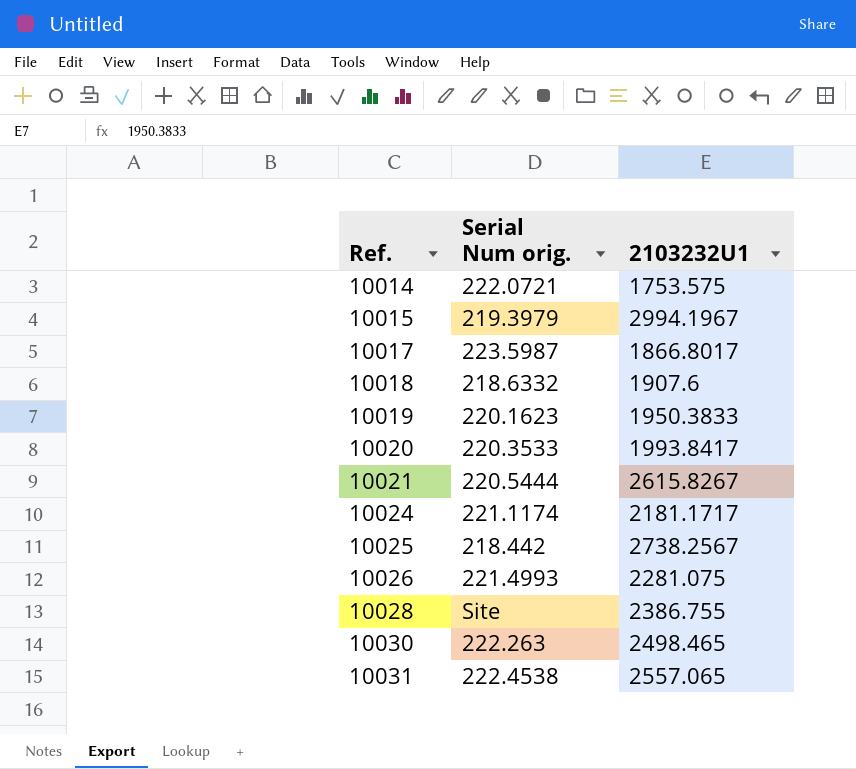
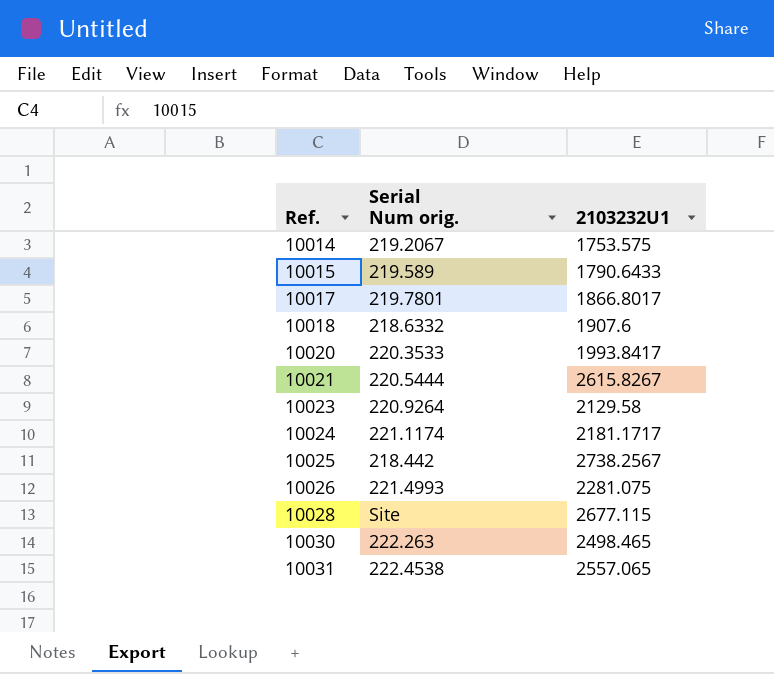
row 10019: 220.1623 | 1950.3833 -> none
10014 | Serial Num orig.: 222.0721 -> 219.2067
10015 | Serial Num orig.: 219.3979 -> 219.589
10015 | 2103232U1: 2994.1967 -> 1790.6433
10017 | Serial Num orig.: 223.5987 -> 219.7801
row 10023: none -> 220.9264 | 2129.58
10028 | 2103232U1: 2386.755 -> 2677.115

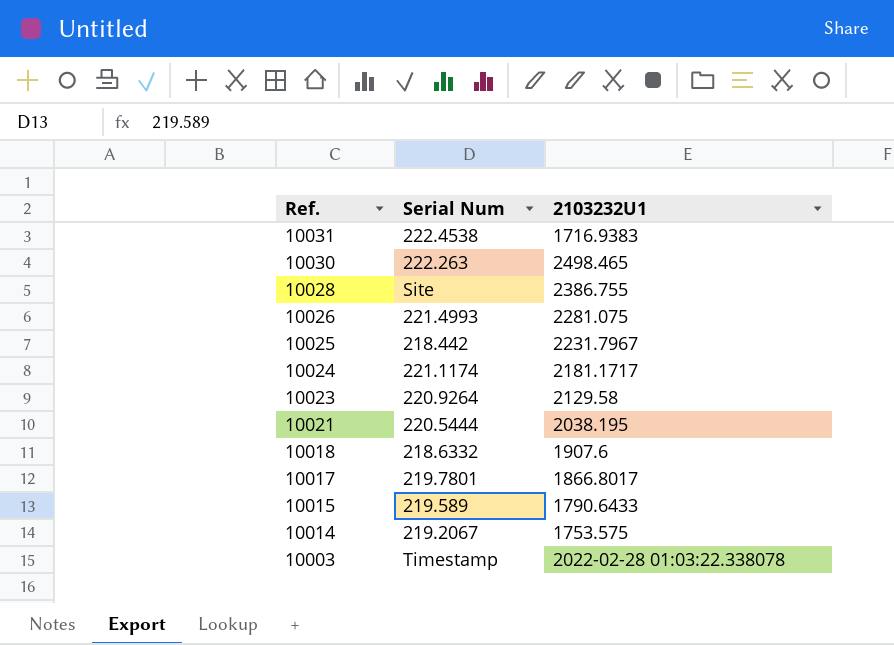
row order: Ref. ascending -> Ref. descending
column name: Serial Num orig. -> Serial Num
row 10020: 220.3533 | 1993.8417 -> none
10031 | 2103232U1: 2557.065 -> 1716.9383
10028 | 2103232U1: 2677.115 -> 2386.755
10025 | 2103232U1: 2738.2567 -> 2231.7967
10021 | 2103232U1: 2615.8267 -> 2038.195
row 10003: none -> Timestamp | 2022-02-28 01:03:22.338078

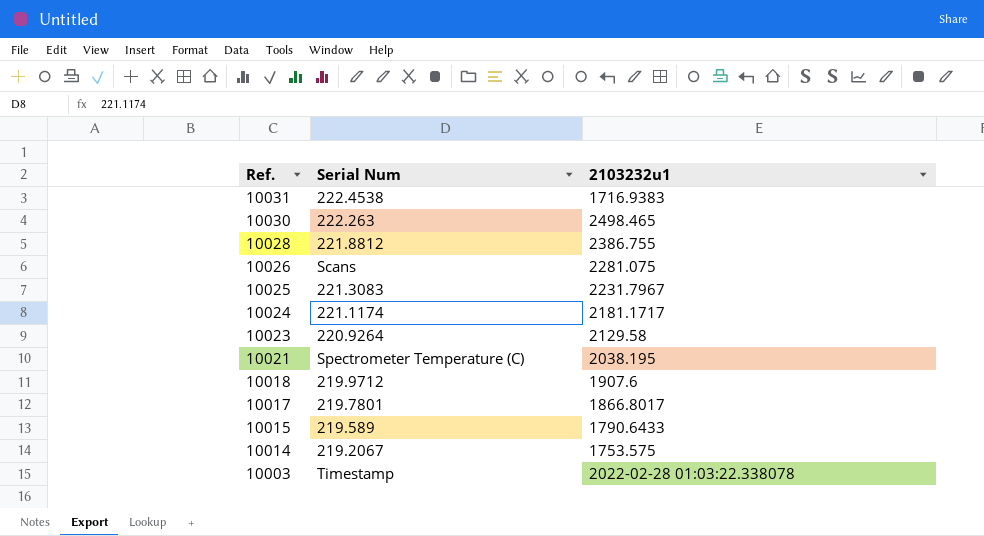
column name: 2103232U1 -> 2103232u1
10028 | Serial Num: Site -> 221.8812
10026 | Serial Num: 221.4993 -> Scans
10025 | Serial Num: 218.442 -> 221.3083
10021 | Serial Num: 220.5444 -> Spectrometer Temperature (C)
10018 | Serial Num: 218.6332 -> 219.9712

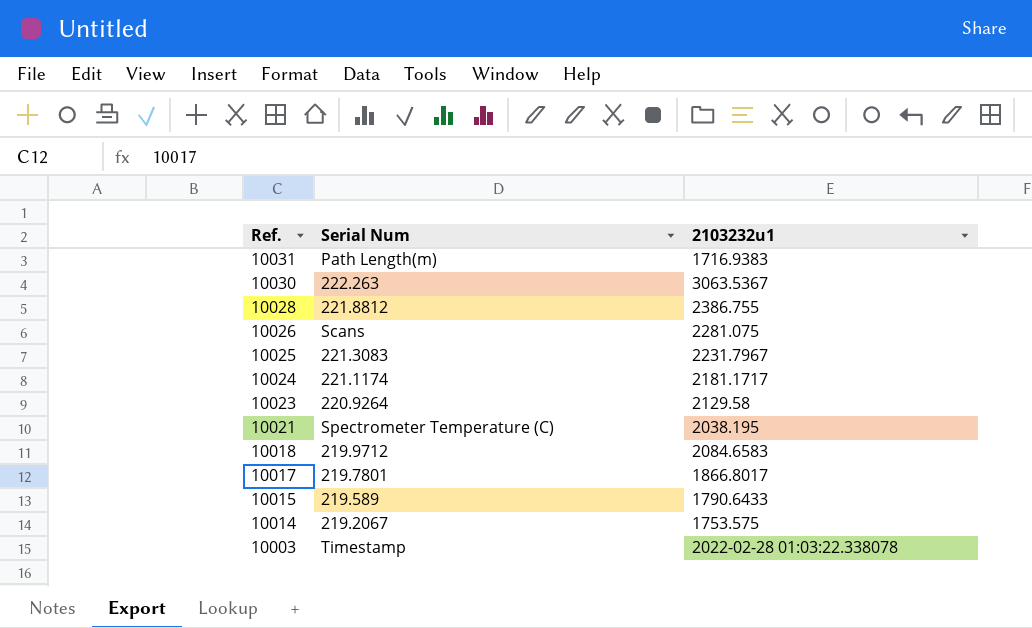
10031 | Serial Num: 222.4538 -> Path Length(m)
10030 | 2103232u1: 2498.465 -> 3063.5367
10018 | 2103232u1: 1907.6 -> 2084.6583

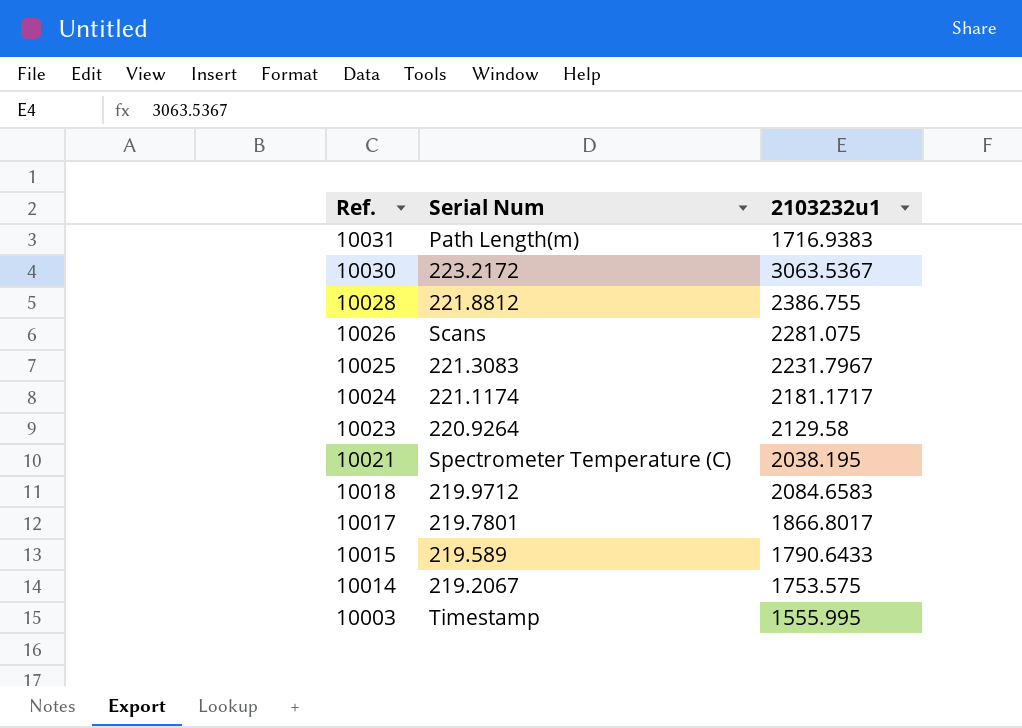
10030 | Serial Num: 222.263 -> 223.2172
10003 | 2103232u1: 2022-02-28 01:03:22.338078 -> 1555.995

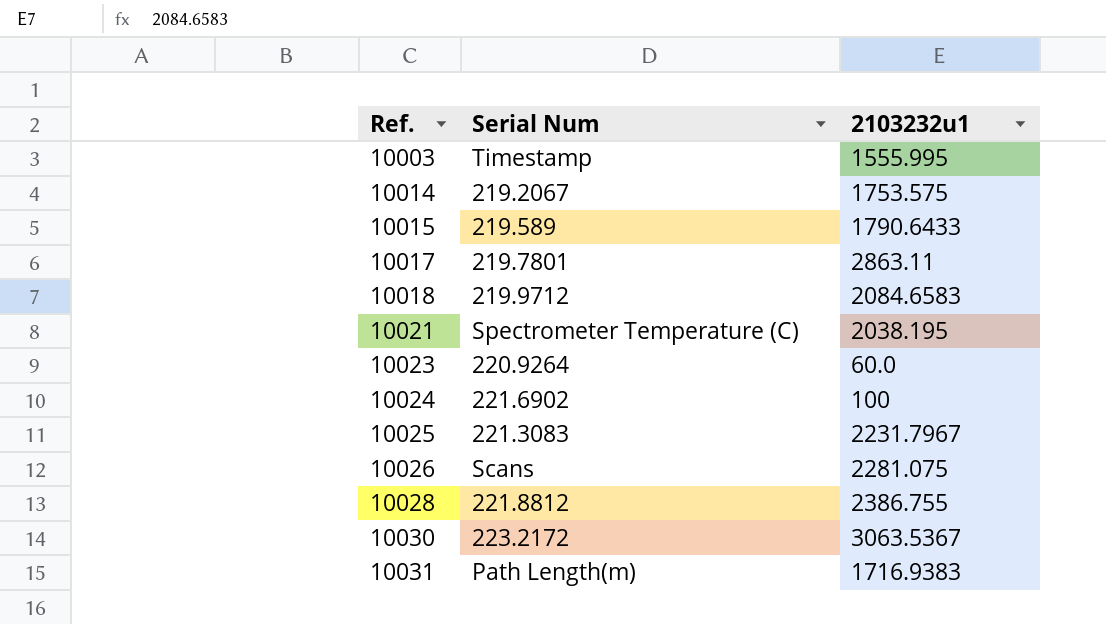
row order: Ref. descending -> Ref. ascending
10017 | 2103232u1: 1866.8017 -> 2863.11
10023 | 2103232u1: 2129.58 -> 60.0
10024 | Serial Num: 221.1174 -> 221.6902
10024 | 2103232u1: 2181.1717 -> 100

